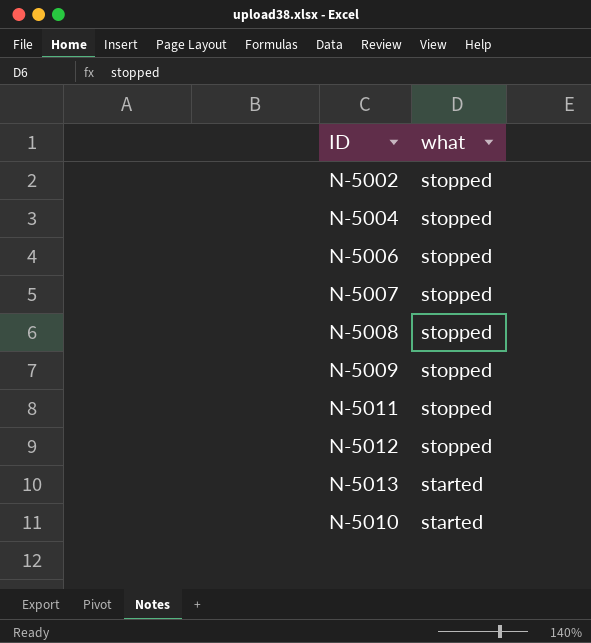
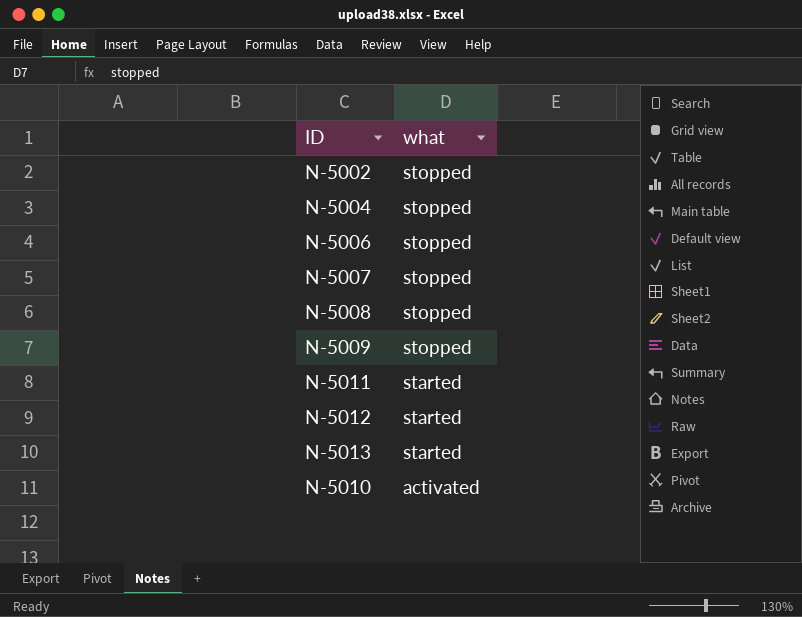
N-5011 | what: stopped -> started
N-5012 | what: stopped -> started
N-5010 | what: started -> activated

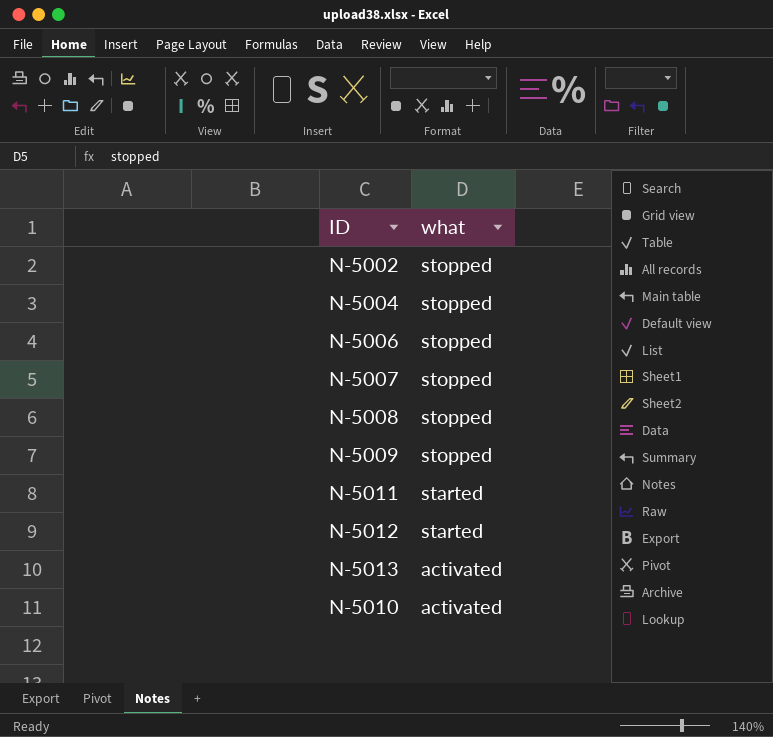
N-5013 | what: started -> activated

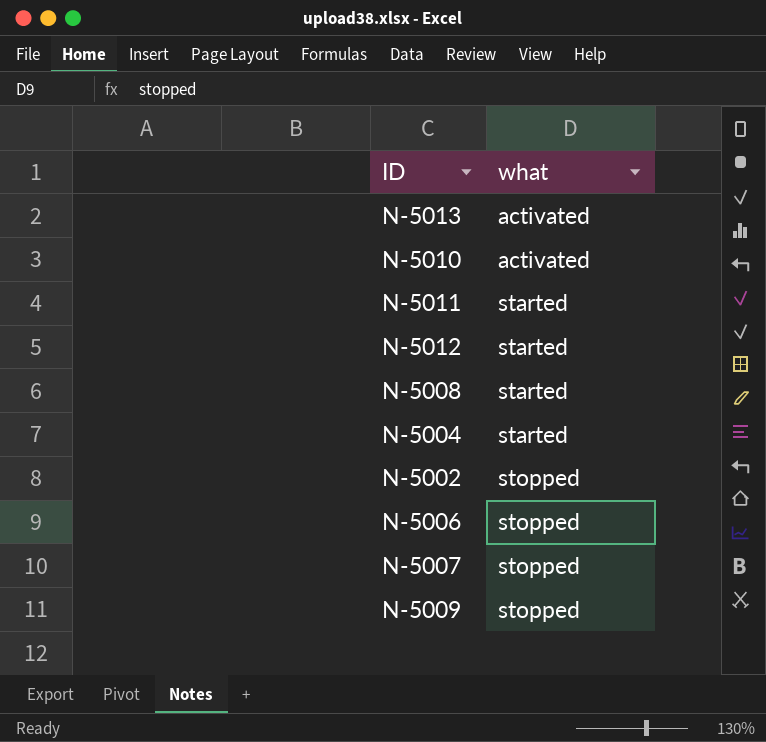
row order: what descending -> what ascending
N-5008 | what: stopped -> started
N-5004 | what: stopped -> started

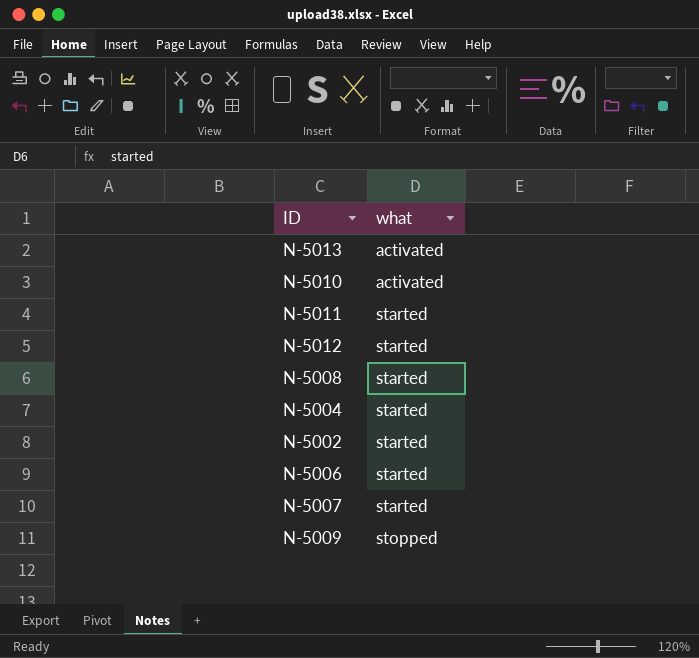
N-5002 | what: stopped -> started
N-5006 | what: stopped -> started
N-5007 | what: stopped -> started

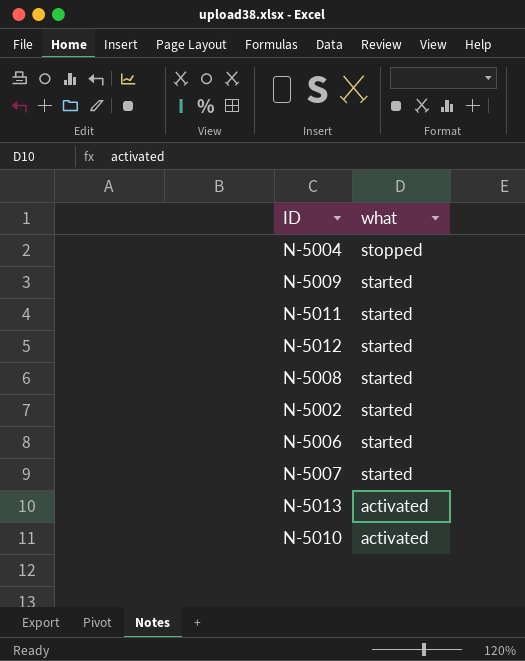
row order: what ascending -> what descending
N-5004 | what: started -> stopped
N-5009 | what: stopped -> started

